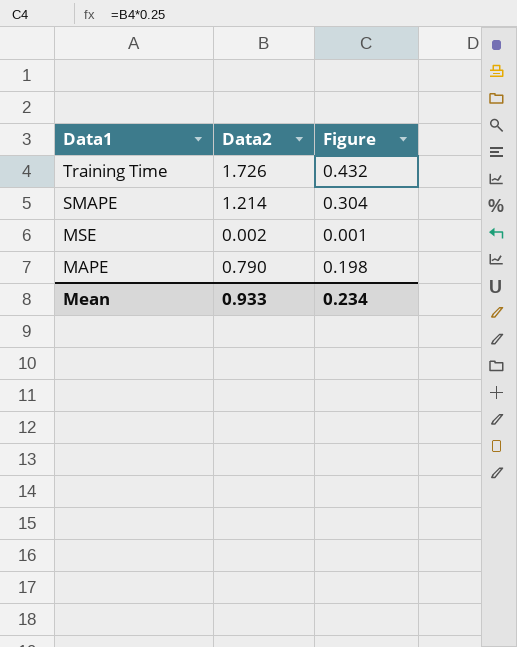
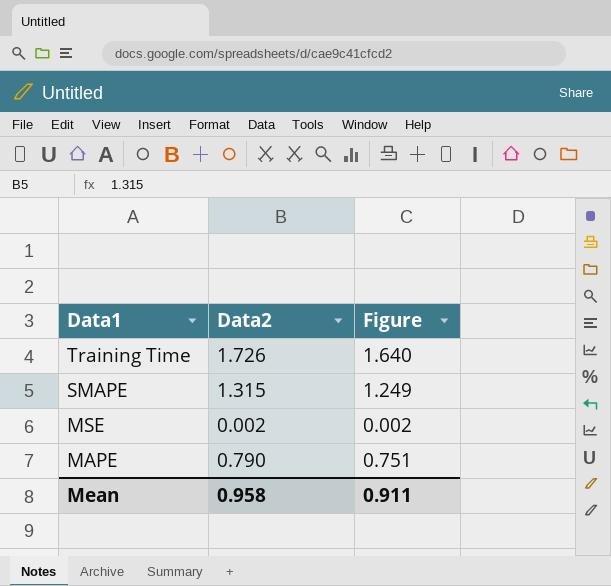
column Figure | formula: [Data2] * 0.25 -> [Data2] * 0.95
SMAPE | Data2: 1.214 -> 1.315
Mean | Data2: 0.933 -> 0.958
Mean | Figure: 0.234 -> 0.911

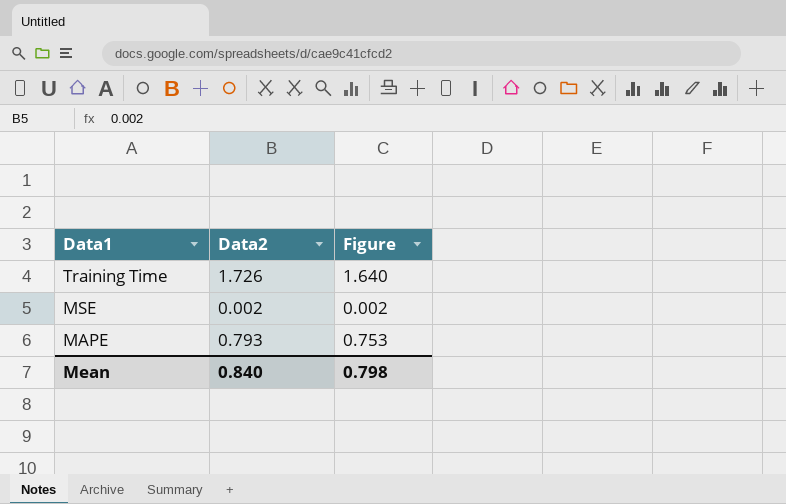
row SMAPE: 1.315 | 1.249 -> none
MAPE | Data2: 0.790 -> 0.793
MAPE | Figure: 0.751 -> 0.753
Mean | Data2: 0.958 -> 0.840
Mean | Figure: 0.911 -> 0.798

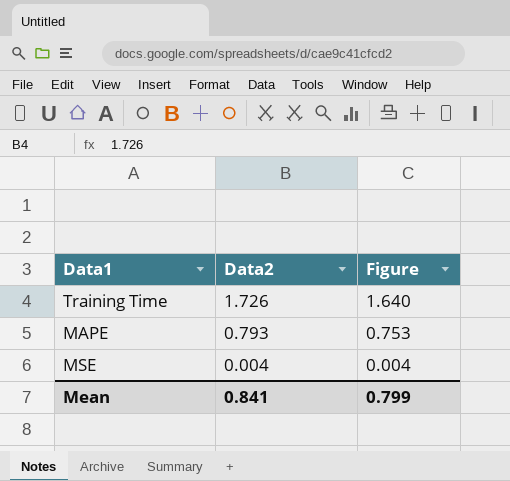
row order: Data1 descending -> Data2 descending
MSE | Data2: 0.002 -> 0.004
MSE | Figure: 0.002 -> 0.004
Mean | Data2: 0.840 -> 0.841
Mean | Figure: 0.798 -> 0.799

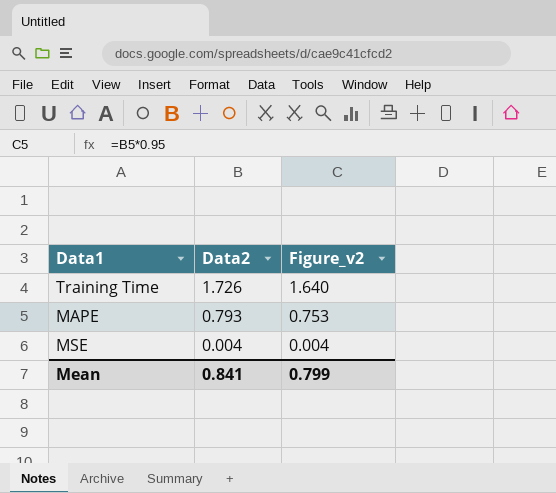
column name: Figure -> Figure_v2

